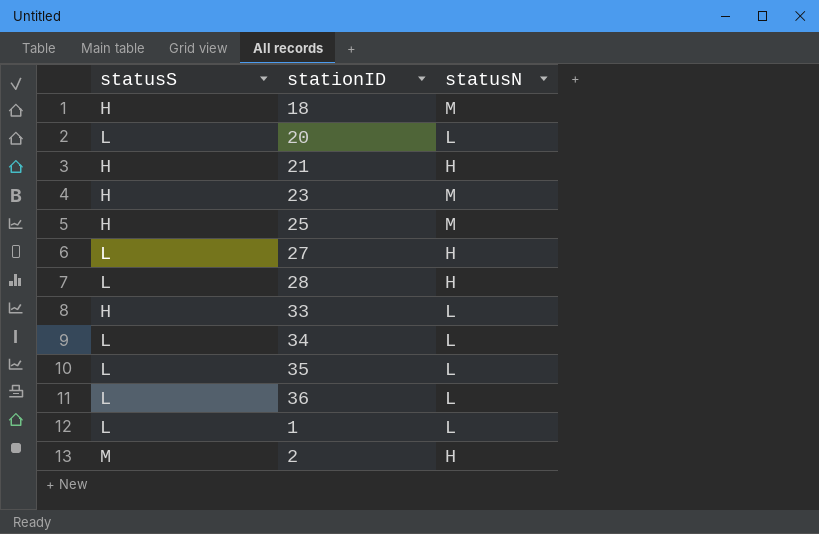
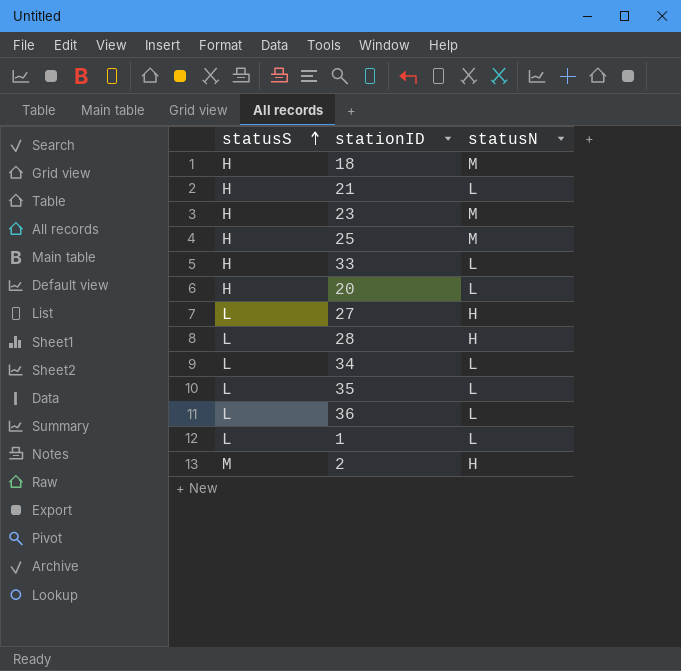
row order: none -> statusS ascending
21 | statusN: H -> L
20 | statusS: L -> H

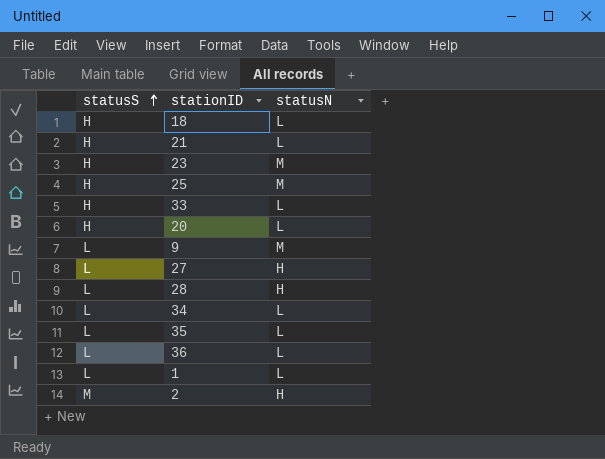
18 | statusN: M -> L
row 9: none -> L | M

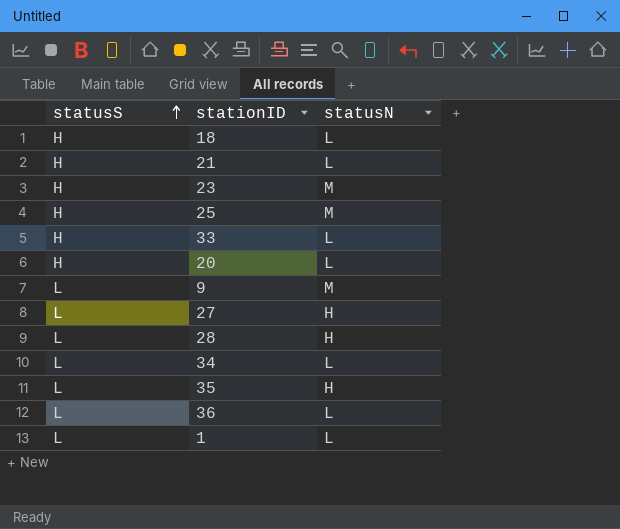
row 2: M | H -> none
35 | statusN: L -> H

